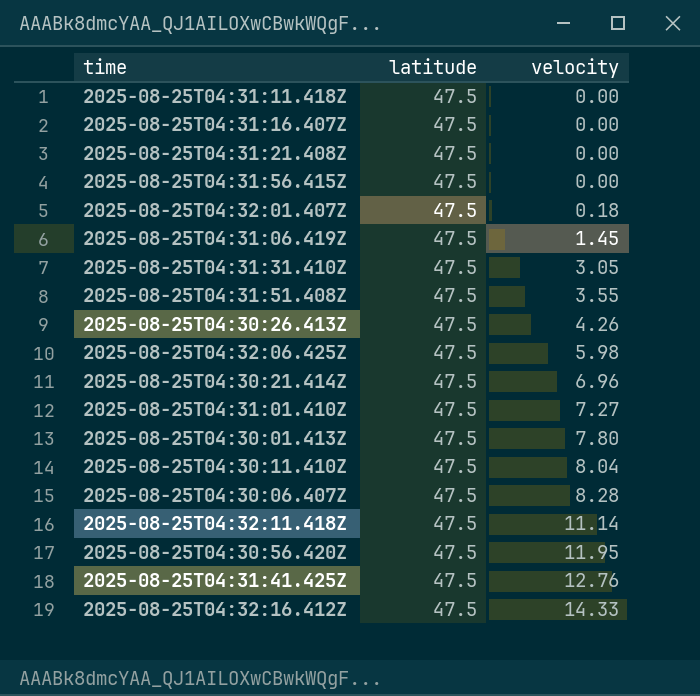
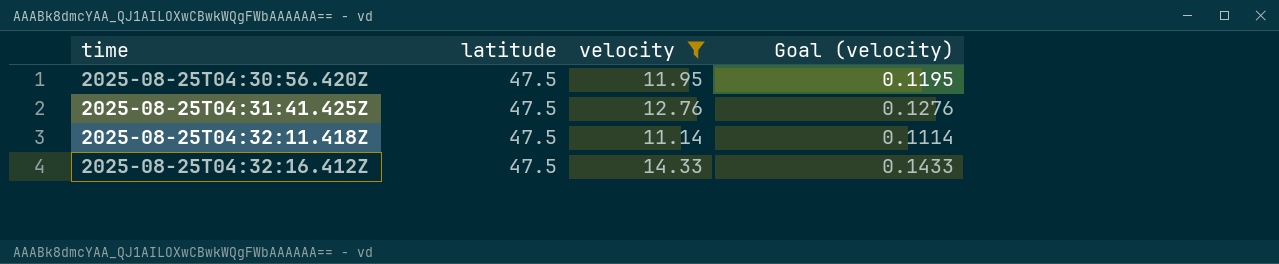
filter: none -> velocity >= 11.14
row order: velocity ascending -> time ascending
column Goal (velocity) | formula: none -> [velocity] * 0.01

